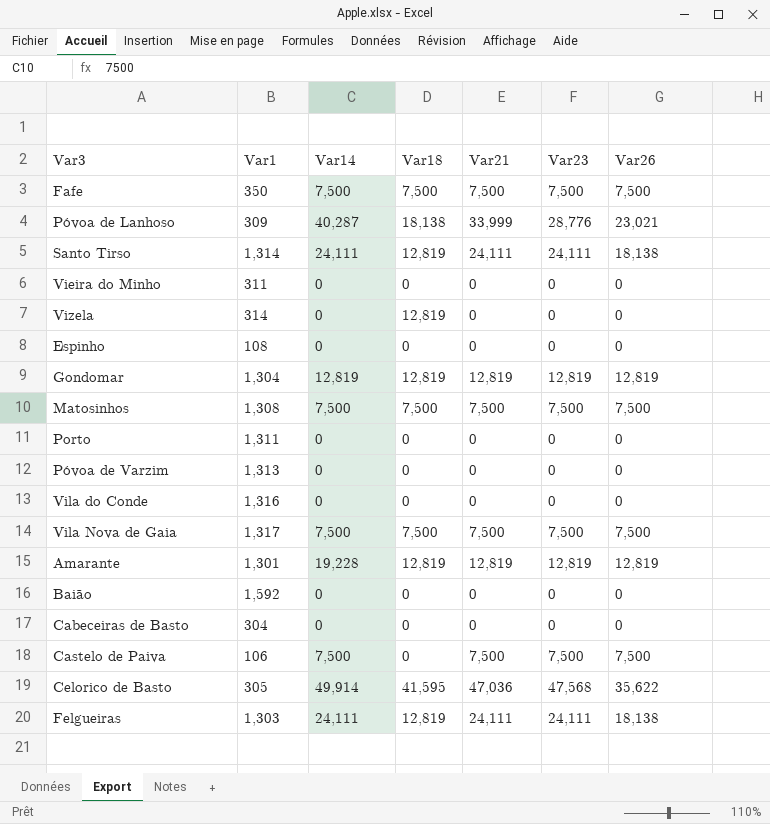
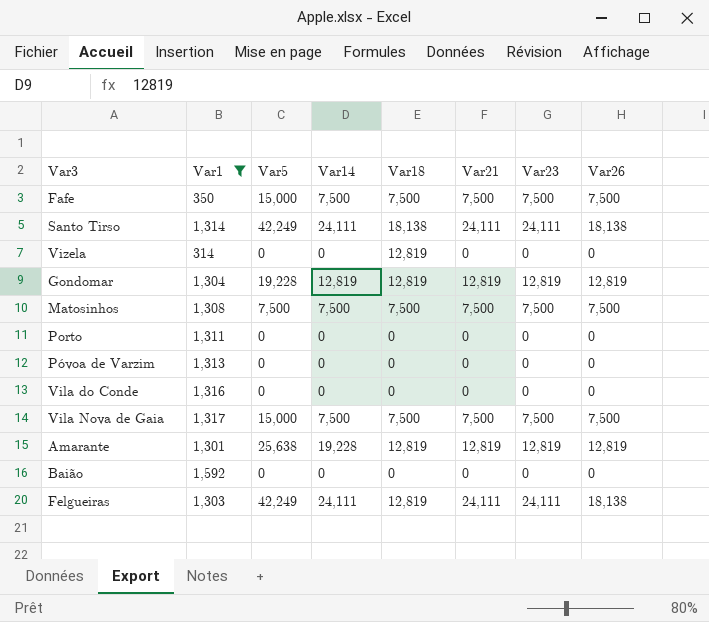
filter: none -> Var1 >= 314
column Var5 | position: none -> 3
Santo Tirso | Var18: 12,819 -> 18,138

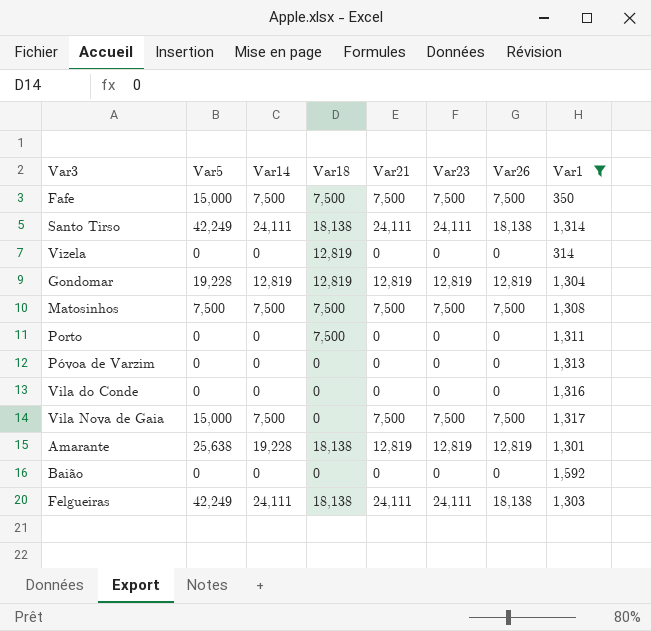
column Var1 | position: 2 -> 8
Porto | Var18: 0 -> 7,500
Vila Nova de Gaia | Var18: 7,500 -> 0
Amarante | Var18: 12,819 -> 18,138
Felgueiras | Var18: 12,819 -> 18,138

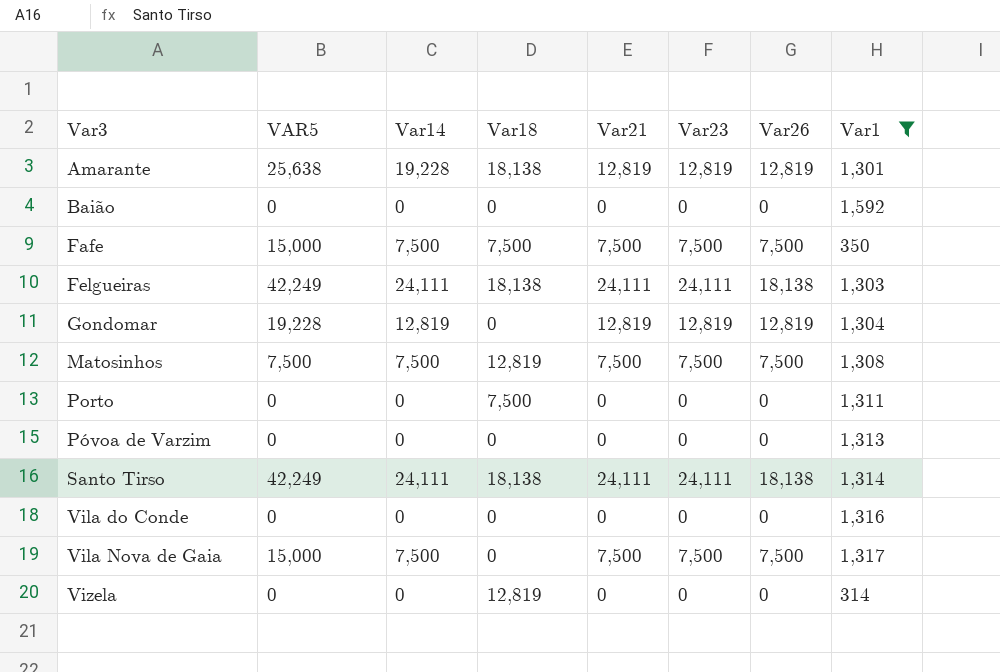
row order: none -> Var3 ascending
column name: Var5 -> VAR5
Gondomar | Var18: 12,819 -> 0
Matosinhos | Var18: 7,500 -> 12,819

